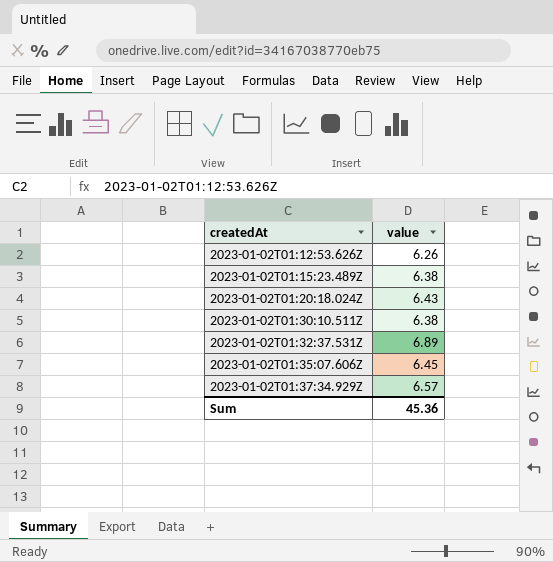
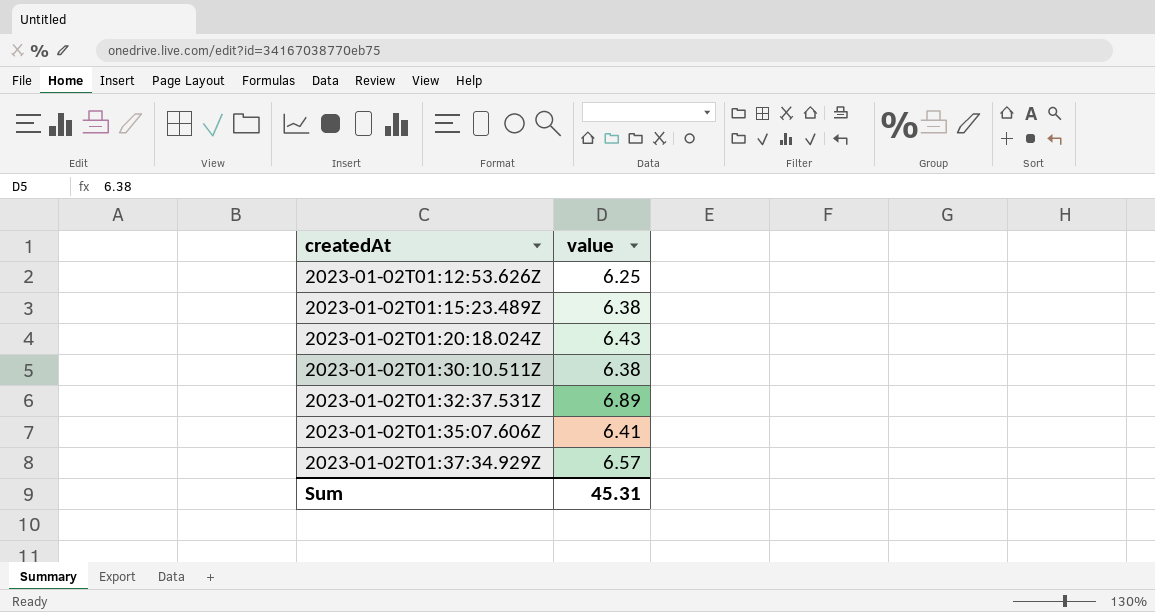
2023-01-02T01:12:53.626Z | value: 6.26 -> 6.25
2023-01-02T01:35:07.606Z | value: 6.45 -> 6.41
Sum | value: 45.36 -> 45.31

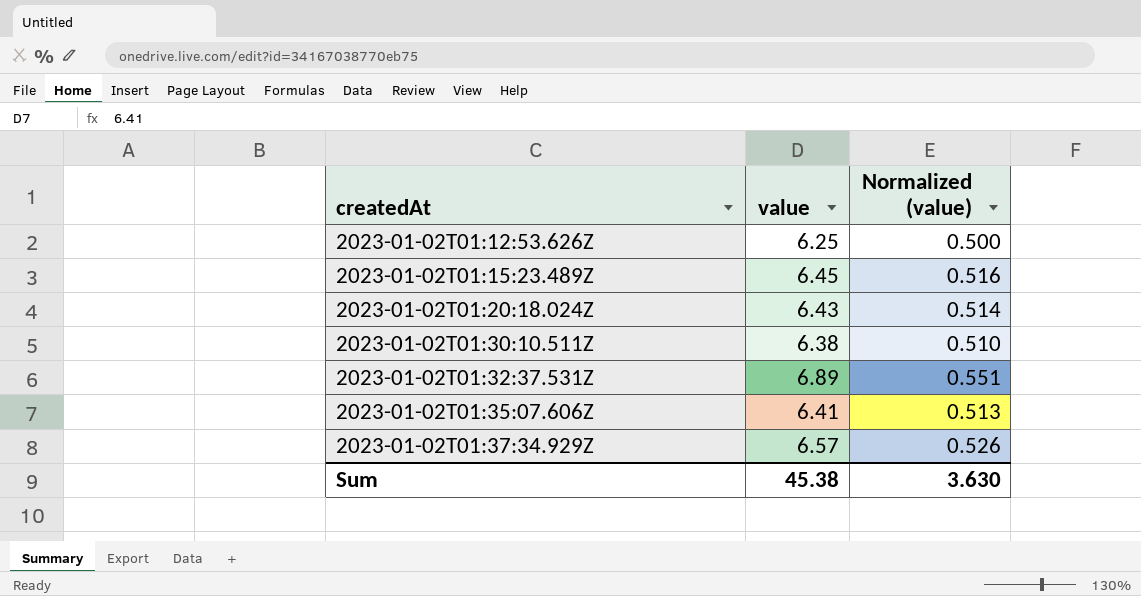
column Normalized (value) | formula: none -> [value] * 0.08
2023-01-02T01:15:23.489Z | value: 6.38 -> 6.45
Sum | value: 45.31 -> 45.38

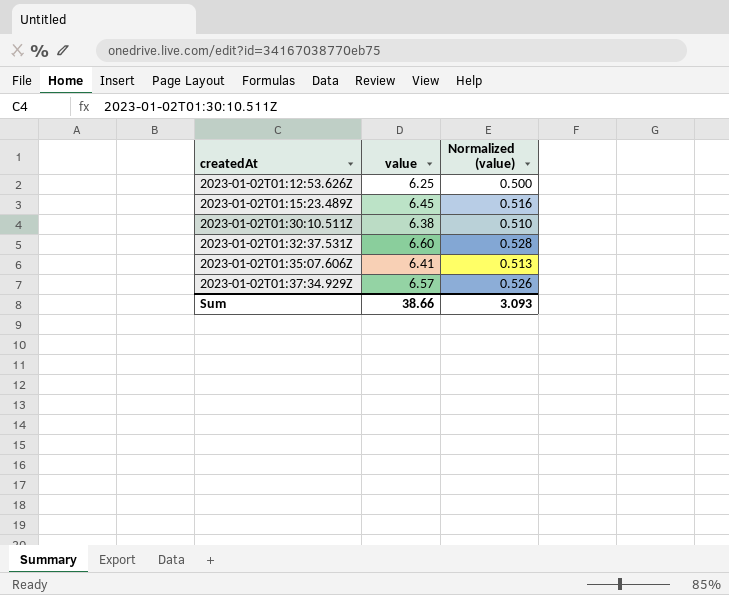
row 2023-01-02T01:20:18.024Z: 6.43 | 0.514 -> none
2023-01-02T01:32:37.531Z | value: 6.89 -> 6.60
2023-01-02T01:32:37.531Z | Normalized (value): 0.551 -> 0.528
Sum | value: 45.38 -> 38.66
Sum | Normalized (value): 3.630 -> 3.093

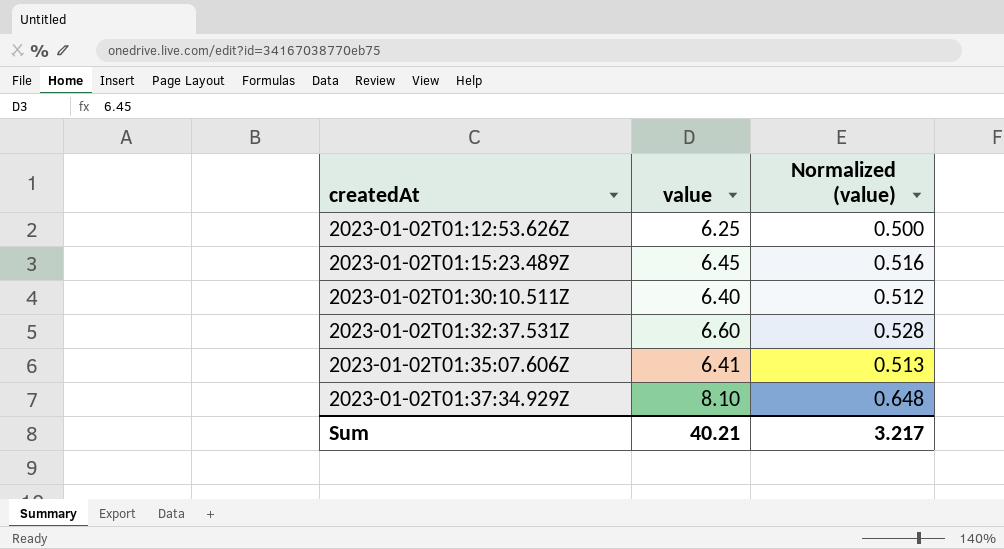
2023-01-02T01:30:10.511Z | value: 6.38 -> 6.40
2023-01-02T01:30:10.511Z | Normalized (value): 0.510 -> 0.512
2023-01-02T01:37:34.929Z | value: 6.57 -> 8.10
2023-01-02T01:37:34.929Z | Normalized (value): 0.526 -> 0.648
Sum | value: 38.66 -> 40.21
Sum | Normalized (value): 3.093 -> 3.217

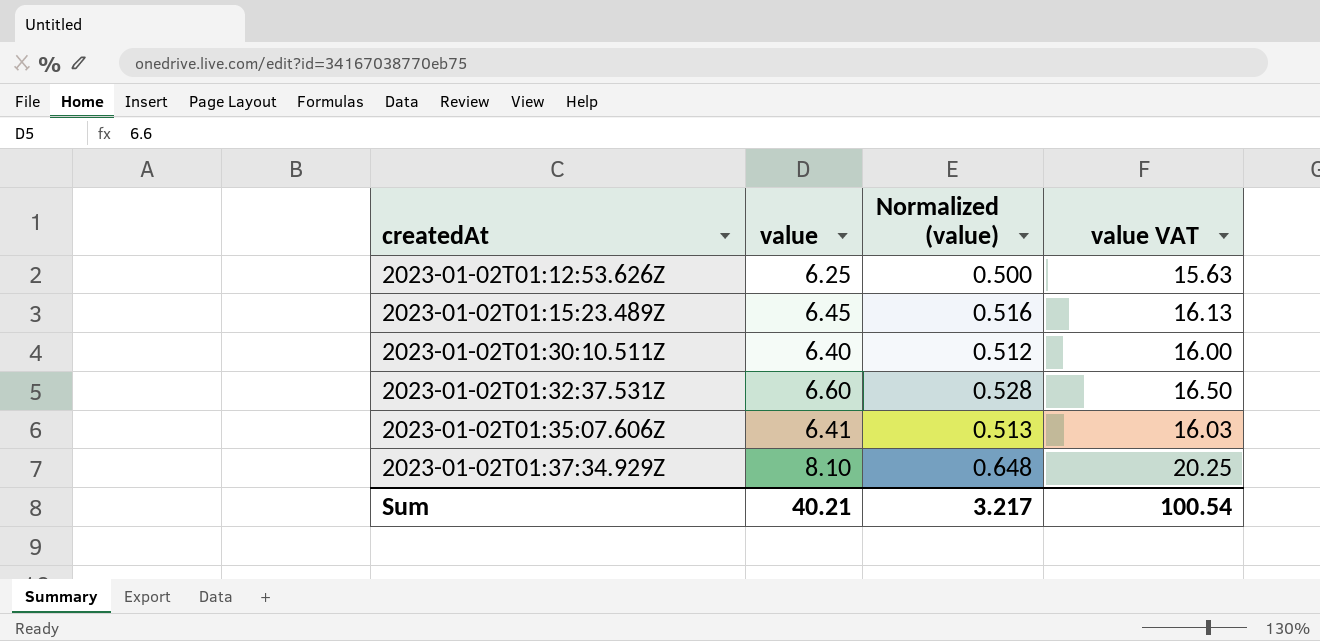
column value VAT | formula: none -> [value] * 2.5

